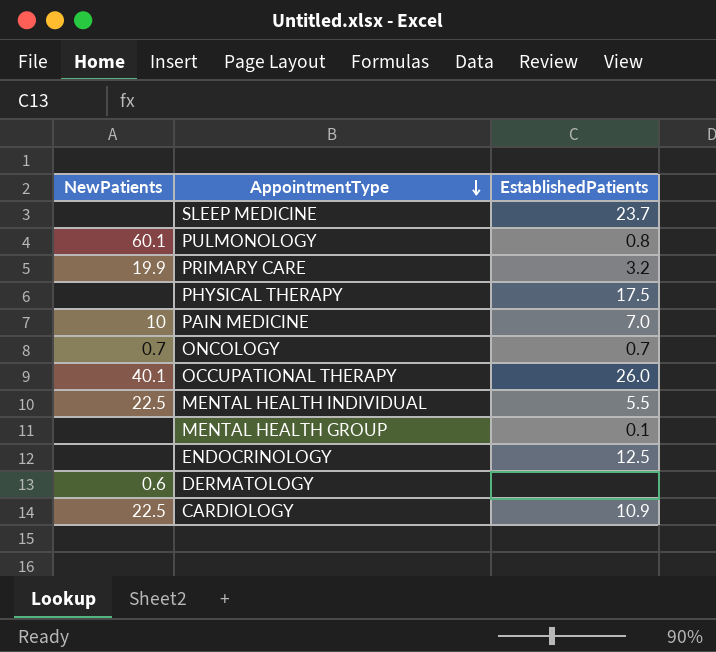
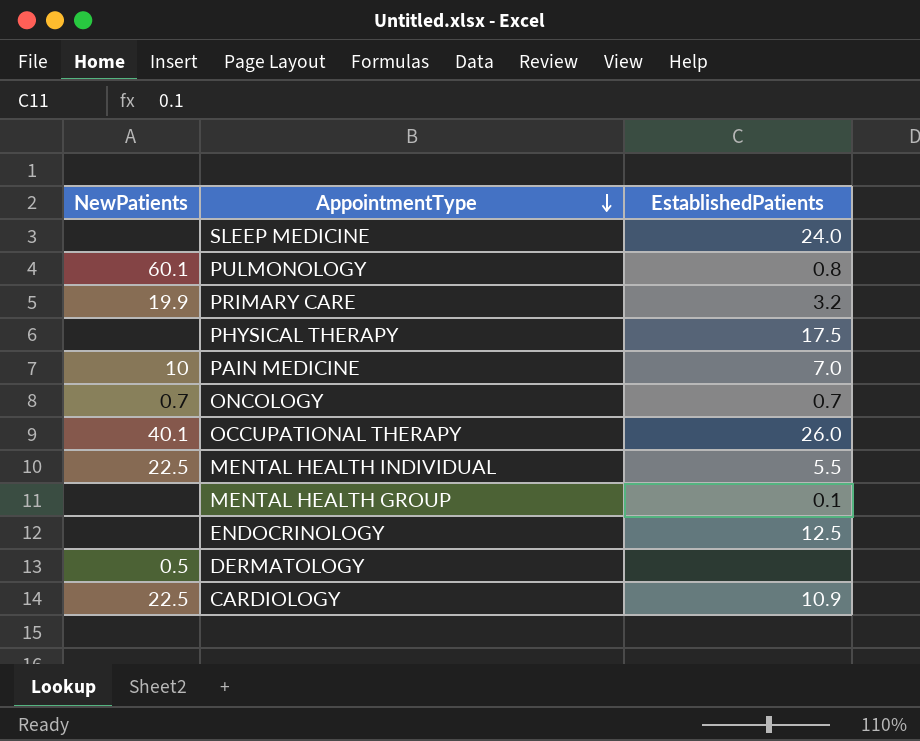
SLEEP MEDICINE | EstablishedPatients: 23.7 -> 24.0
DERMATOLOGY | NewPatients: 0.6 -> 0.5

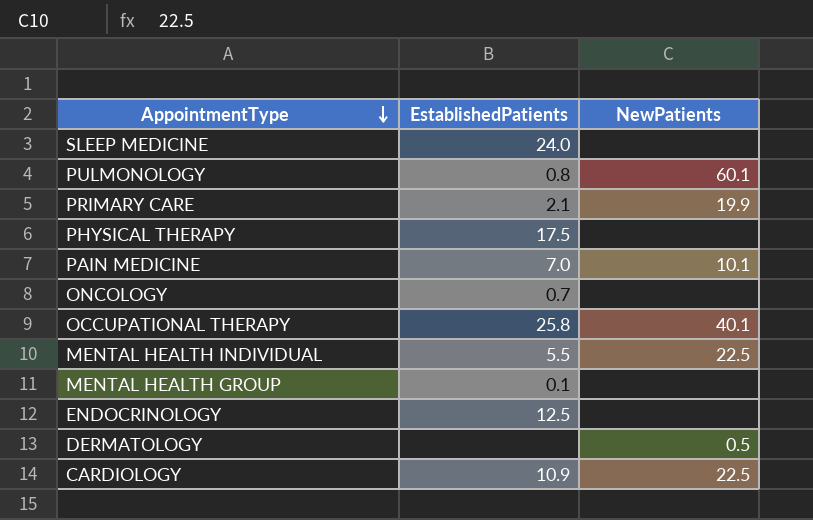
column NewPatients | position: 1 -> 3
PRIMARY CARE | EstablishedPatients: 3.2 -> 2.1
PAIN MEDICINE | NewPatients: 10 -> 10.1
ONCOLOGY | NewPatients: 0.7 -> none
OCCUPATIONAL THERAPY | EstablishedPatients: 26.0 -> 25.8

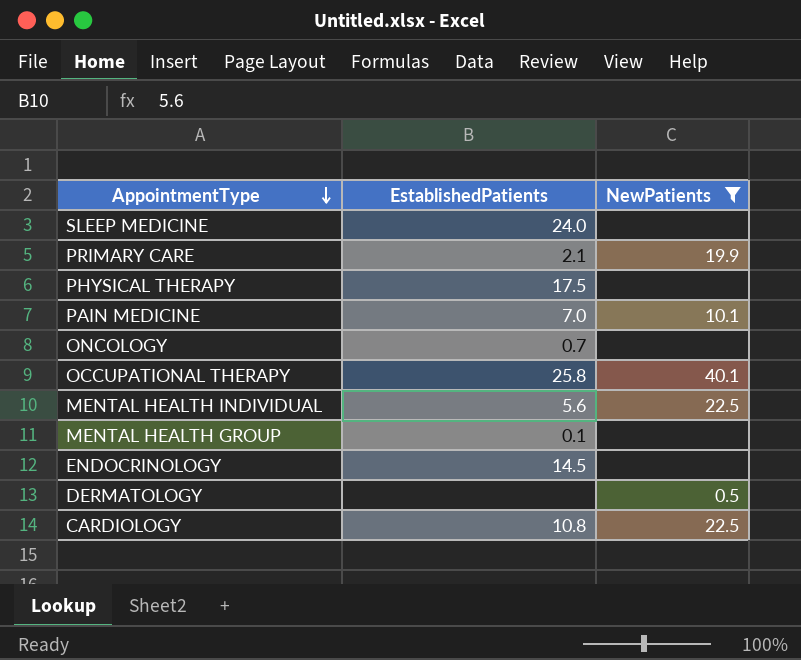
filter: none -> NewPatients != 60.1
MENTAL HEALTH INDIVIDUAL | EstablishedPatients: 5.5 -> 5.6
ENDOCRINOLOGY | EstablishedPatients: 12.5 -> 14.5
CARDIOLOGY | EstablishedPatients: 10.9 -> 10.8

